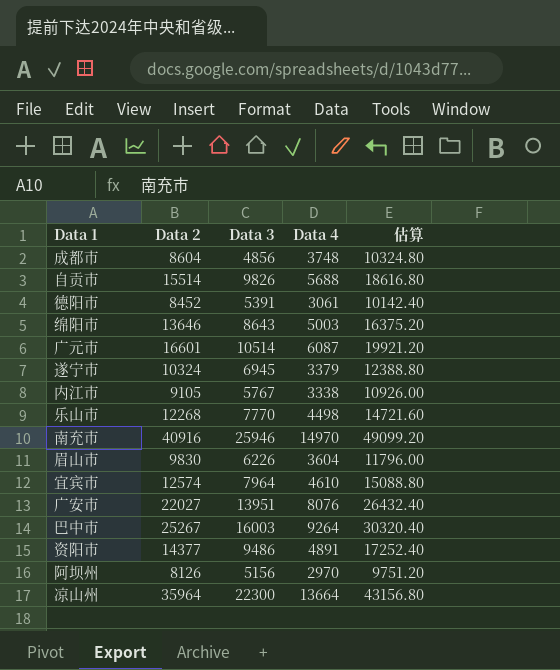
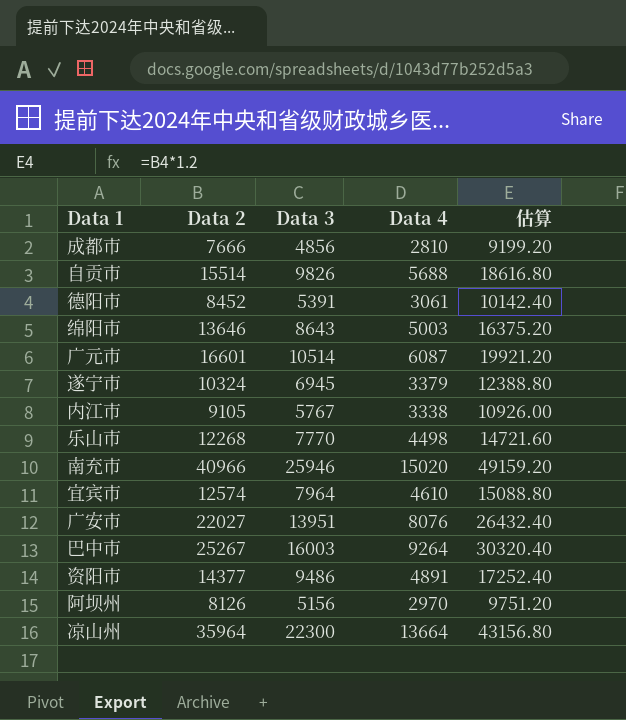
row 眉山市: 9830 | 6226 | 3604 | 11796.00 -> none
成都市 | Data 2: 8604 -> 7666
成都市 | Data 4: 3748 -> 2810
成都市 | 估算: 10324.80 -> 9199.20
南充市 | Data 2: 40916 -> 40966
南充市 | Data 4: 14970 -> 15020
南充市 | 估算: 49099.20 -> 49159.20

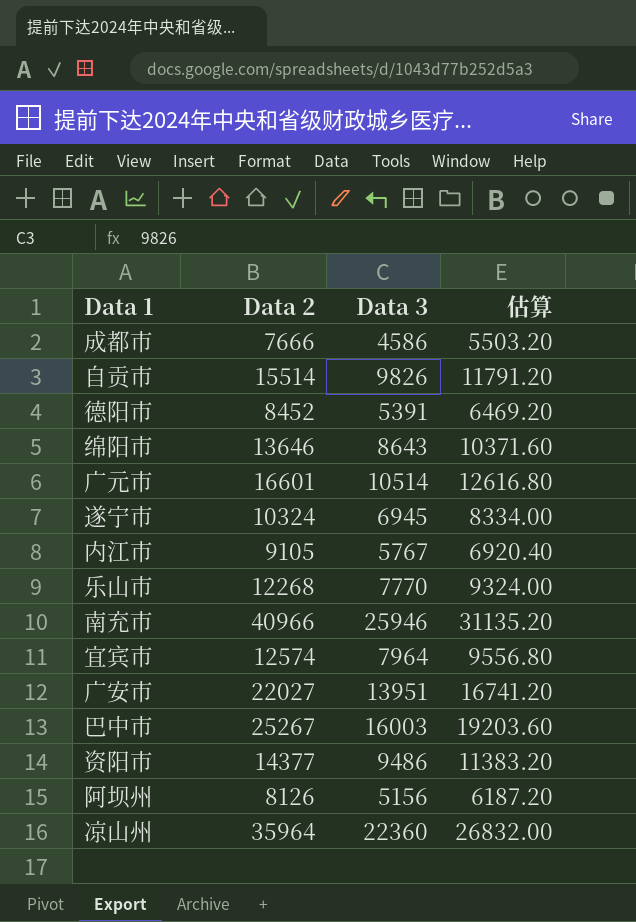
column Data 4 | formula: [Data 2] - [Data 3] -> none
column 估算 | formula: [Data 2] * 1.2 -> [Data 3] * 1.2
成都市 | Data 3: 4856 -> 4586
凉山州 | Data 3: 22300 -> 22360

